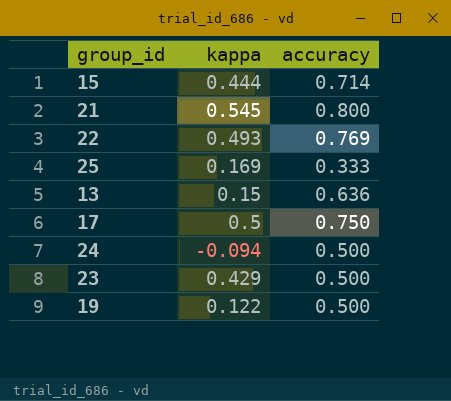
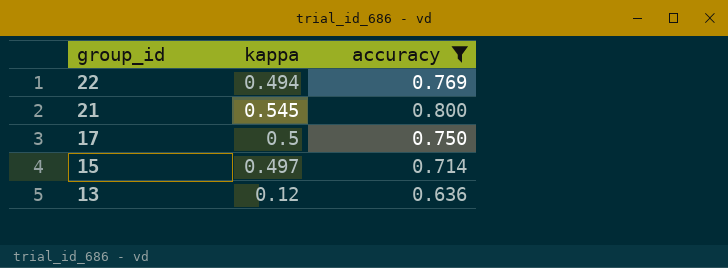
filter: none -> accuracy >= 0.636
row order: none -> group_id descending
22 | kappa: 0.493 -> 0.494
15 | kappa: 0.444 -> 0.497
13 | kappa: 0.15 -> 0.12

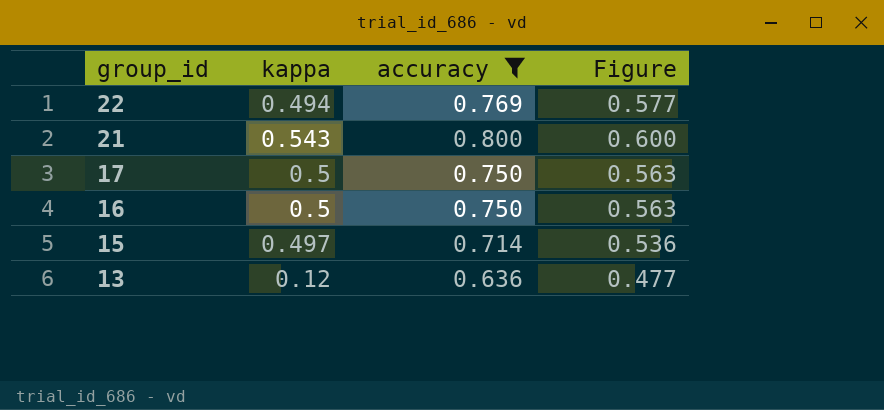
column Figure | formula: none -> [accuracy] * 0.75
21 | kappa: 0.545 -> 0.543
row 16: none -> 0.5 | 0.750 | 0.563

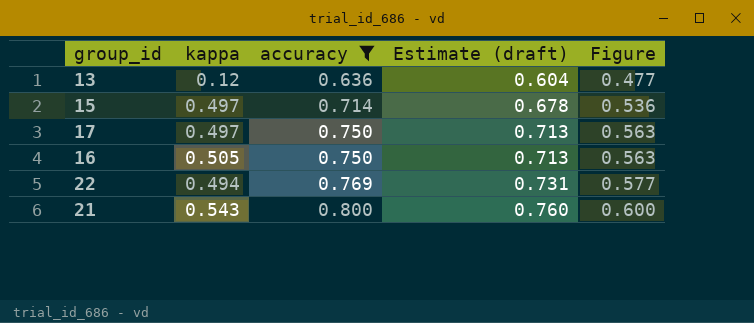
row order: group_id descending -> accuracy ascending
column Estimate (draft) | formula: none -> [accuracy] * 0.95
17 | kappa: 0.5 -> 0.497
16 | kappa: 0.5 -> 0.505

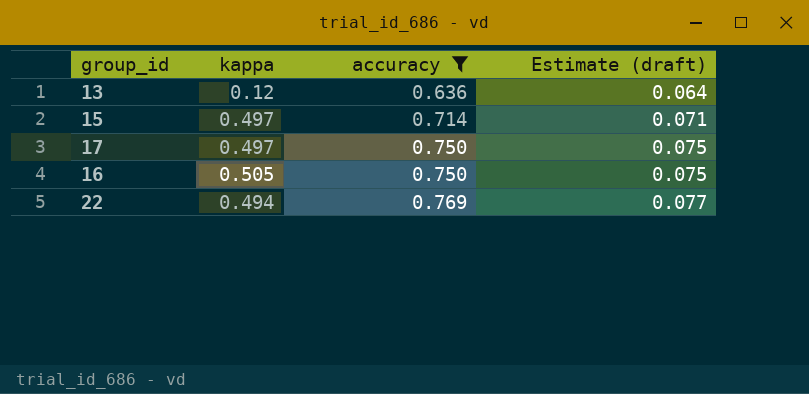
column Figure | formula: [accuracy] * 0.75 -> none
column Estimate (draft) | formula: [accuracy] * 0.95 -> [accuracy] * 0.1
row 21: 0.543 | 0.800 | 0.760 | 0.600 -> none

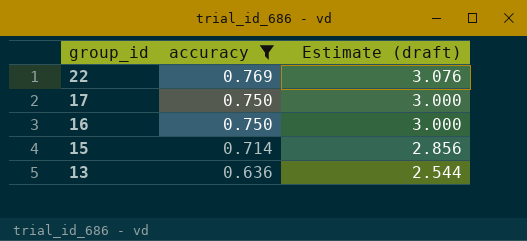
row order: accuracy ascending -> group_id descending
column kappa | position: 2 -> none
column Estimate (draft) | formula: [accuracy] * 0.1 -> [accuracy] * 4

